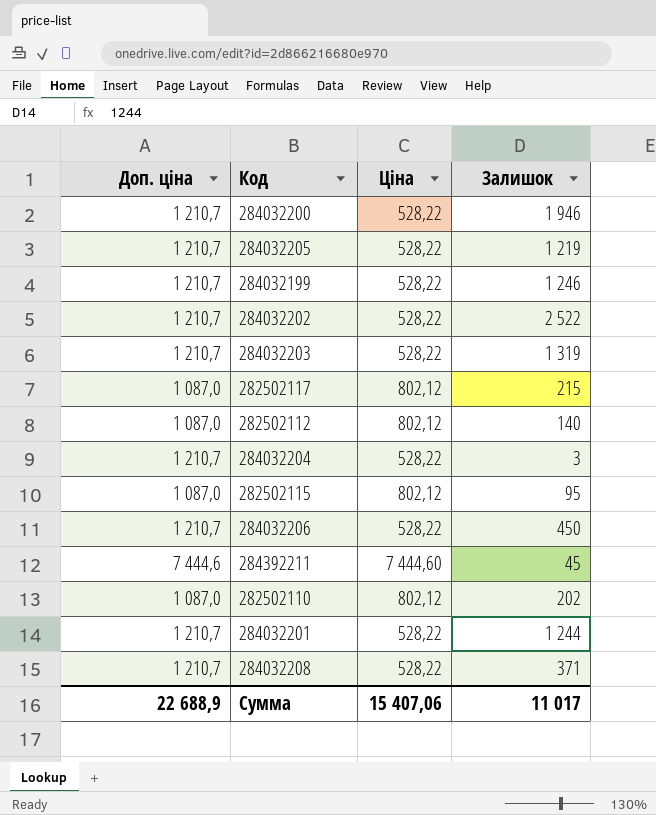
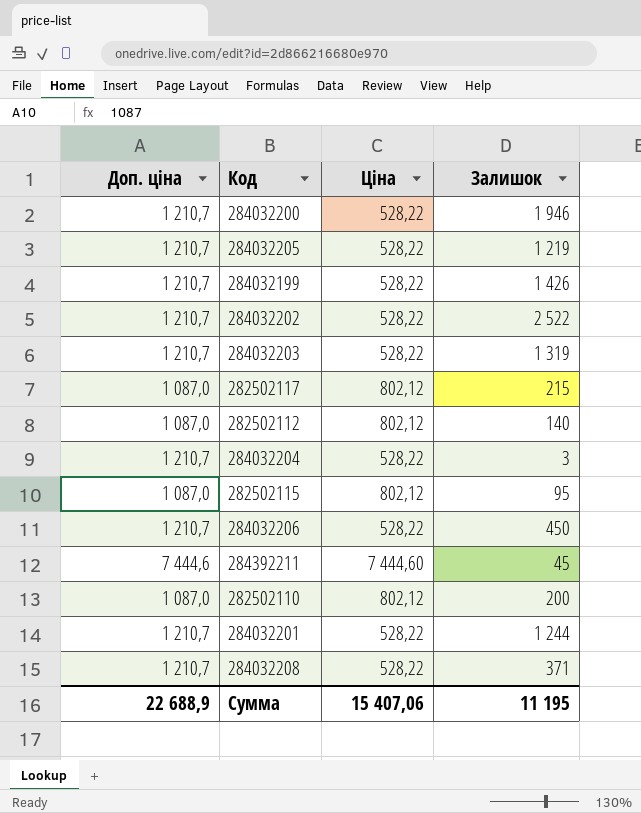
284032199 | Залишок: 1 246 -> 1 426
282502110 | Залишок: 202 -> 200
Сумма | Залишок: 11 017 -> 11 195

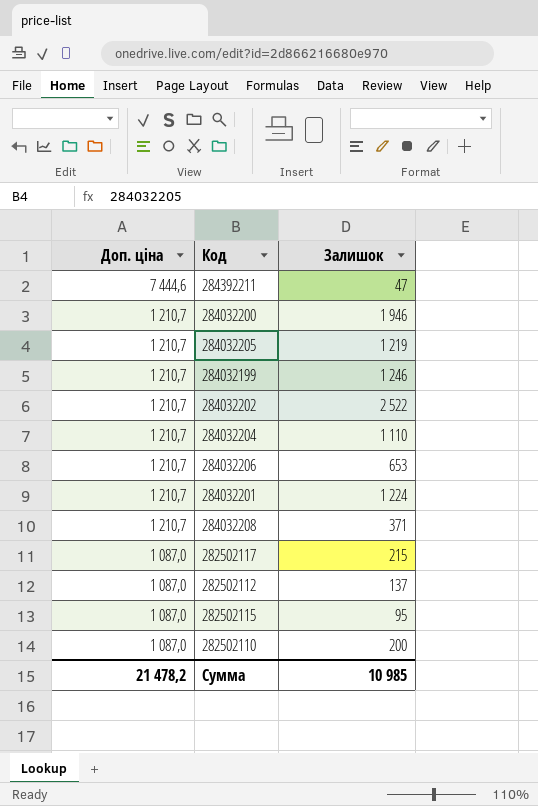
row order: none -> Доп. ціна descending
column Ціна | position: 3 -> none
row 284032203: 1 210,7 | 528,22 | 1 319 -> none
284392211 | Залишок: 45 -> 47
284032199 | Залишок: 1 426 -> 1 246
284032204 | Залишок: 3 -> 1 110
284032206 | Залишок: 450 -> 653
284032201 | Залишок: 1 244 -> 1 224
282502112 | Залишок: 140 -> 137
Сумма | Доп. ціна: 22 688,9 -> 21 478,2
Сумма | Залишок: 11 195 -> 10 985

